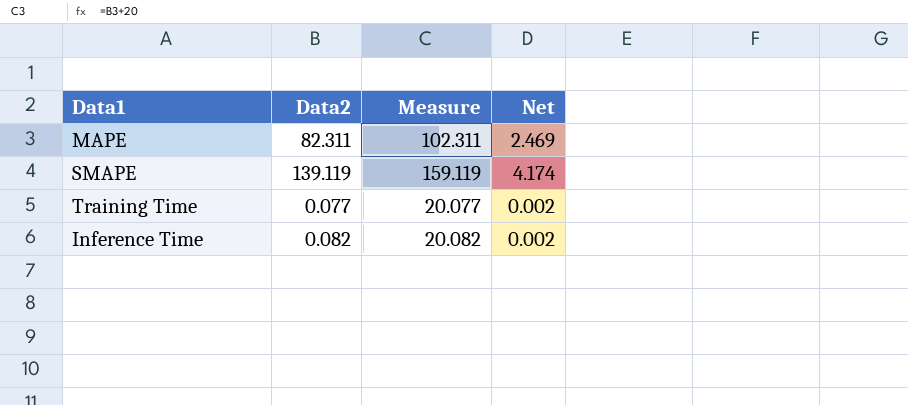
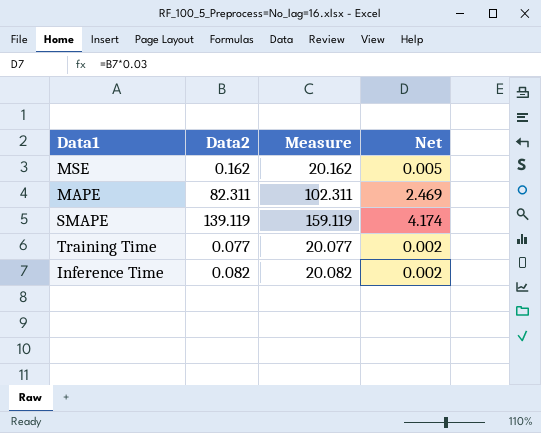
row MSE: none -> 0.162 | 20.162 | 0.005

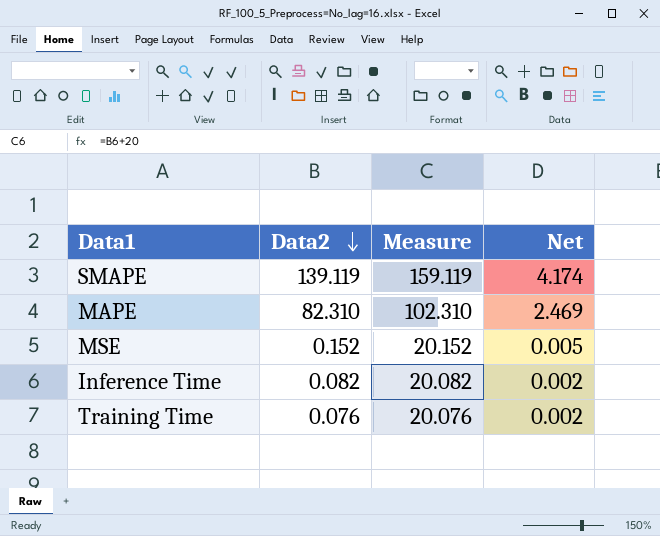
row order: none -> Data2 descending
MAPE | Data2: 82.311 -> 82.310
MAPE | Measure: 102.311 -> 102.310
MSE | Data2: 0.162 -> 0.152
MSE | Measure: 20.162 -> 20.152
Training Time | Data2: 0.077 -> 0.076
Training Time | Measure: 20.077 -> 20.076

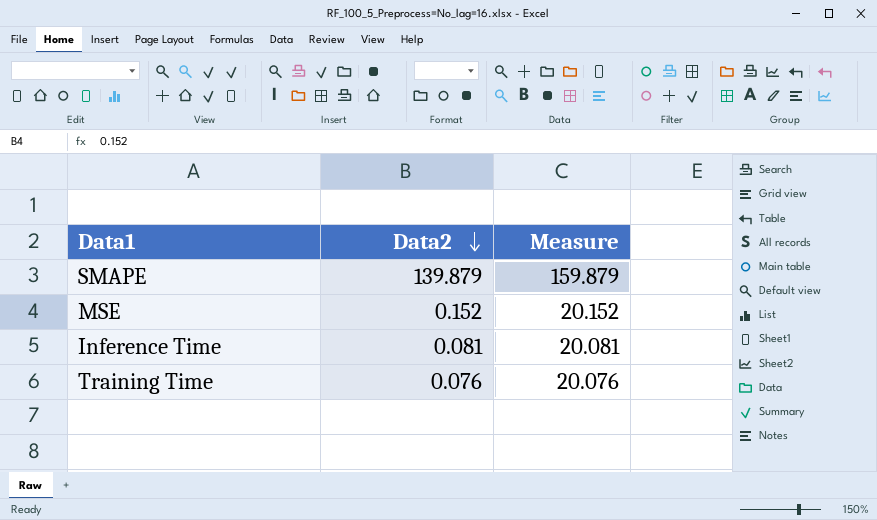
column Net | formula: [Data2] * 0.03 -> none
row MAPE: 82.310 | 102.310 | 2.469 -> none
SMAPE | Data2: 139.119 -> 139.879
SMAPE | Measure: 159.119 -> 159.879
Inference Time | Data2: 0.082 -> 0.081
Inference Time | Measure: 20.082 -> 20.081

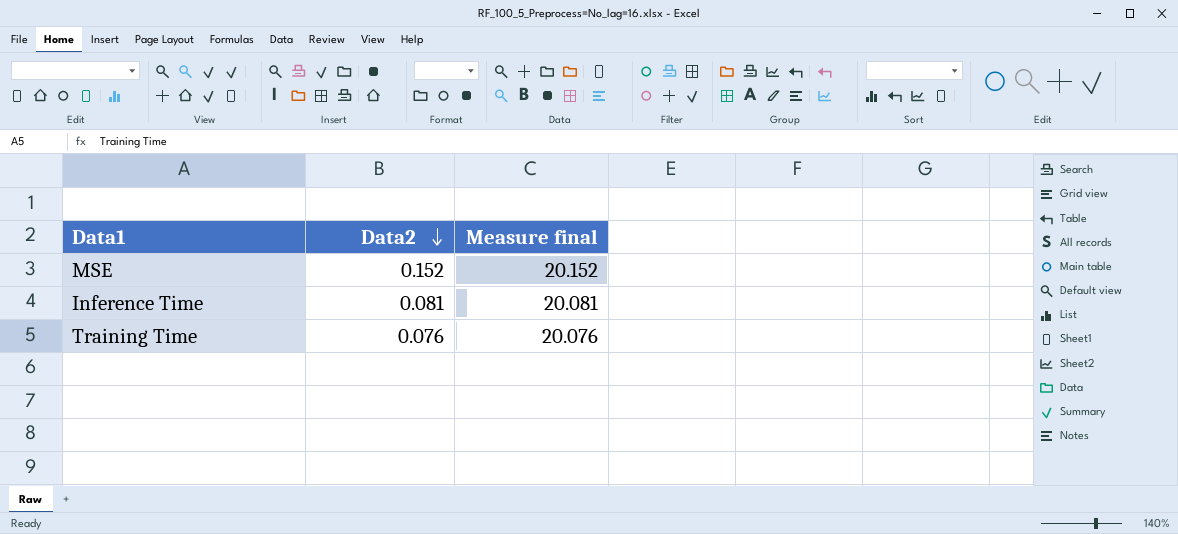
column name: Measure -> Measure final
row SMAPE: 139.879 | 159.879 -> none

